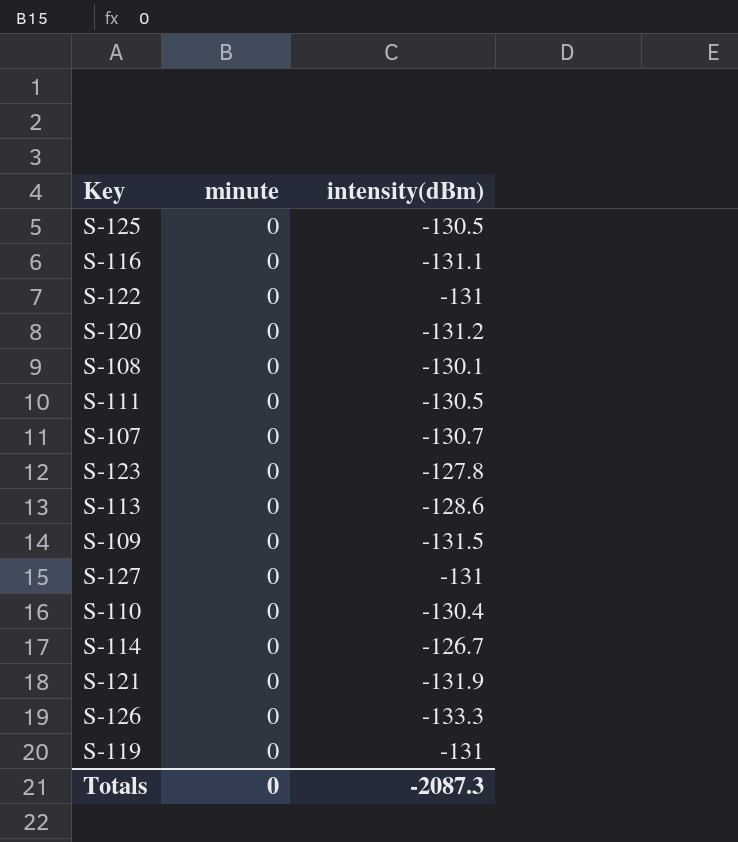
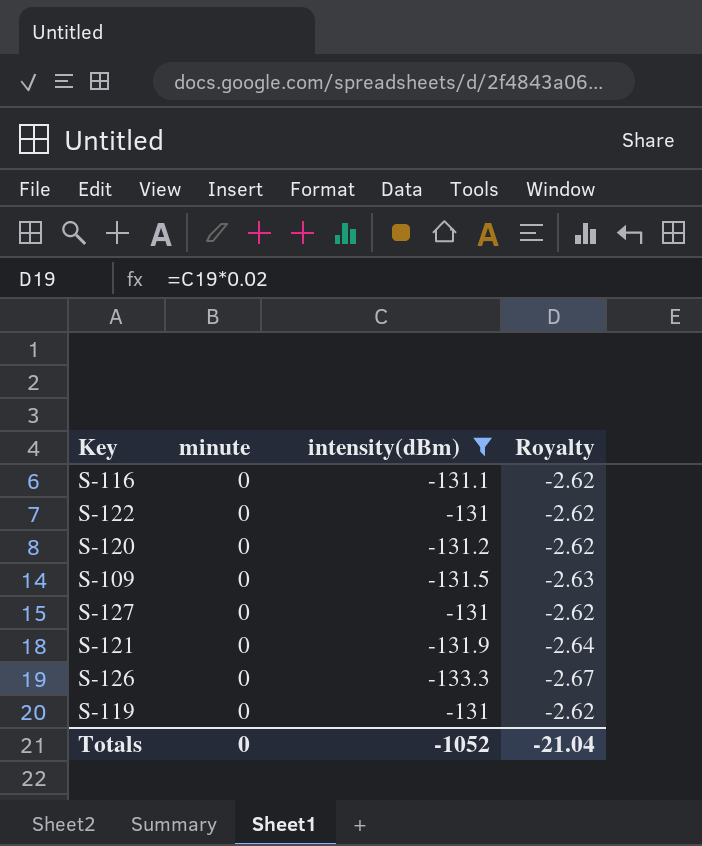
filter: none -> intensity(dBm) <= -131
column Royalty | formula: none -> [intensity(dBm)] * 0.02
Totals | intensity(dBm): -2087.3 -> -1052

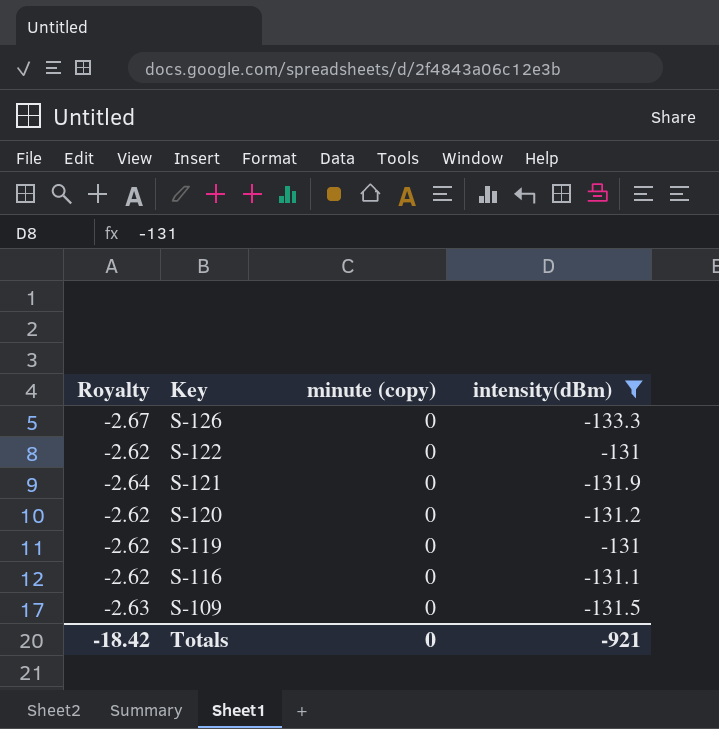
row order: none -> Key descending
column Royalty | position: 4 -> 1
column name: minute -> minute (copy)
row S-127: 0 | -131 | -2.62 -> none
Totals | Royalty: -21.04 -> -18.42
Totals | intensity(dBm): -1052 -> -921

